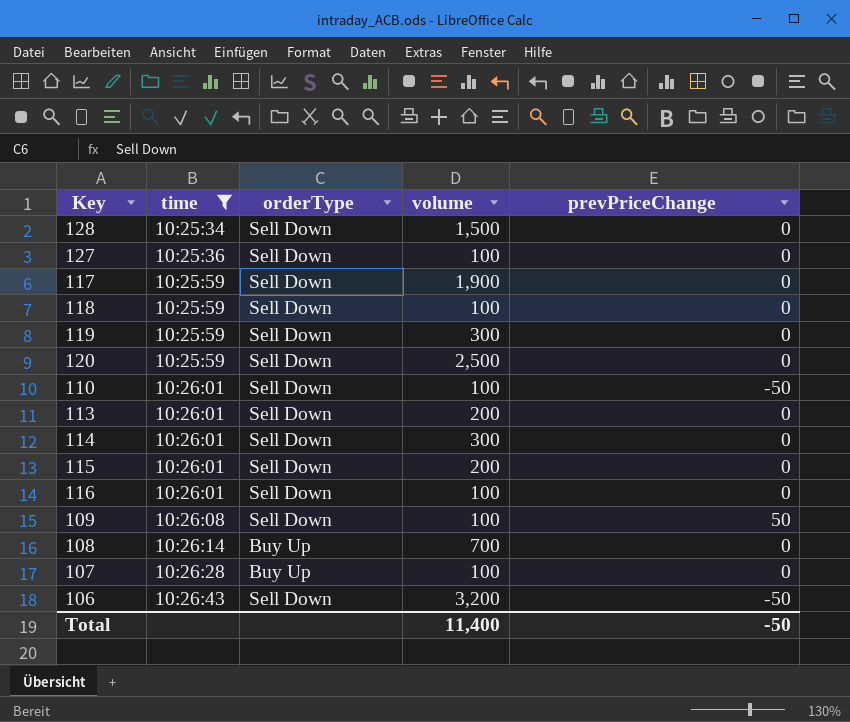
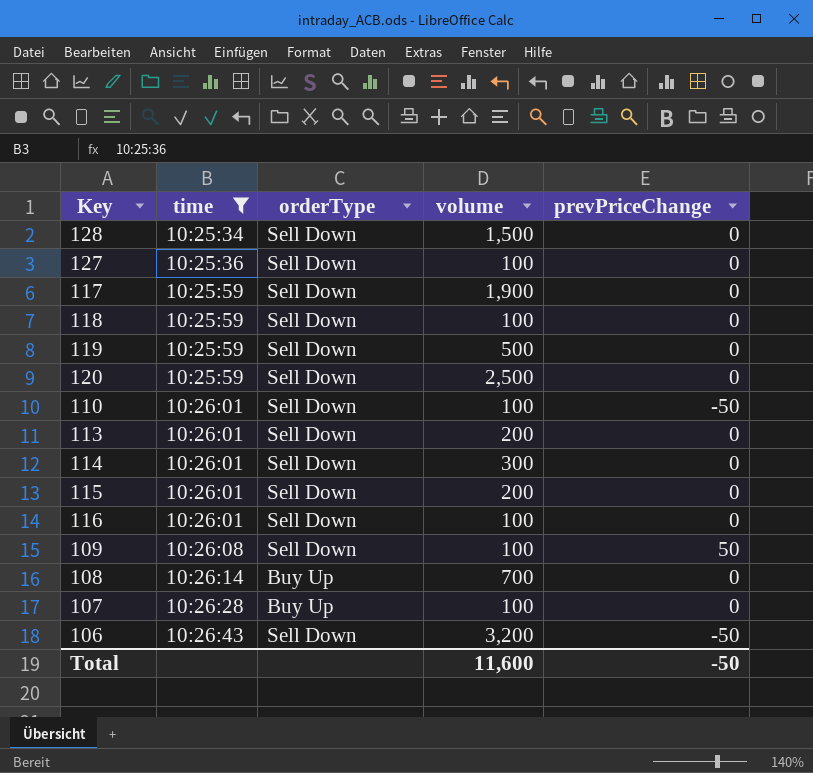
119 | volume: 300 -> 500
Total | volume: 11,400 -> 11,600

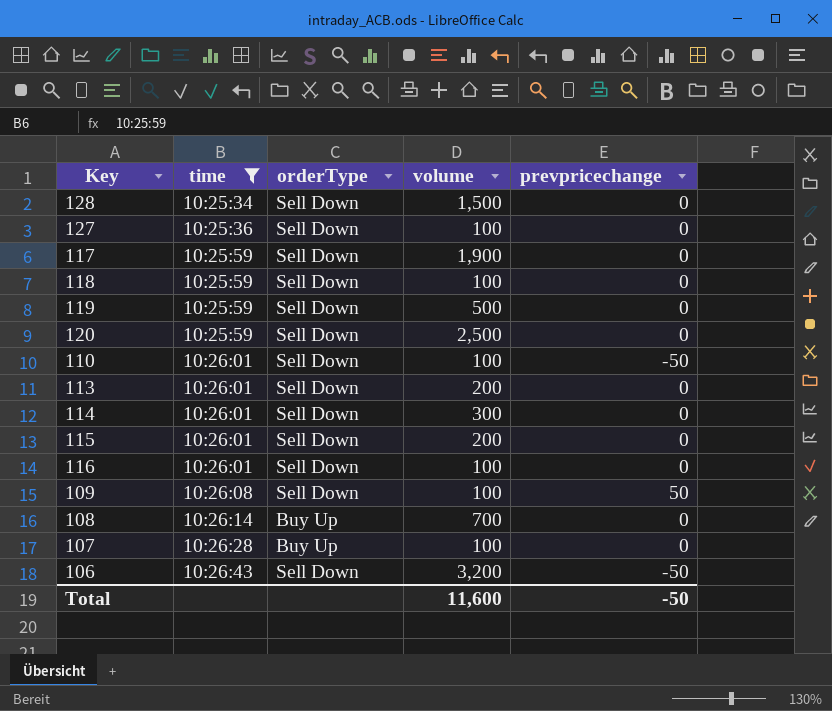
column name: prevPriceChange -> prevpricechange

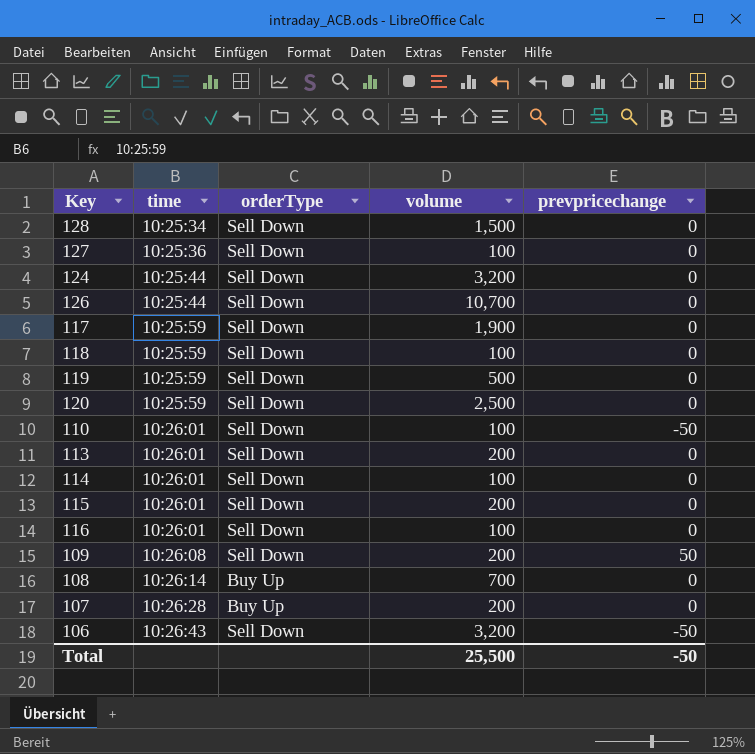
filter: time != 10:25:44 -> none
114 | volume: 300 -> 100
109 | volume: 100 -> 200
107 | volume: 100 -> 200
Total | volume: 11,600 -> 25,500

